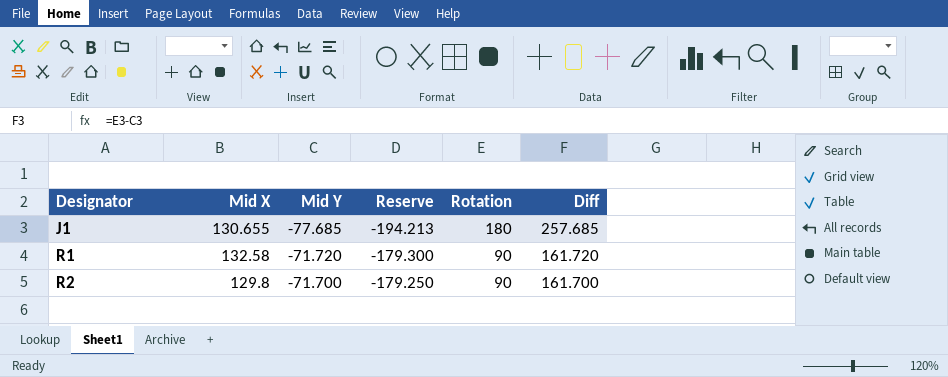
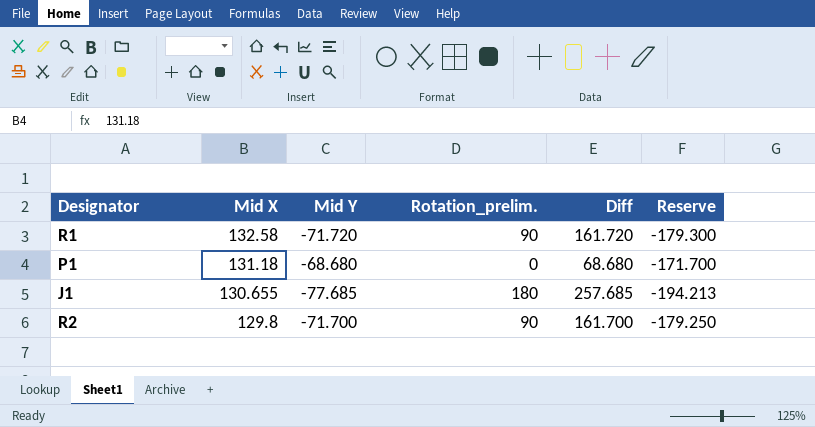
row order: Designator ascending -> Mid X descending
column name: Rotation -> Rotation_prelim.
column Reserve | position: 4 -> 6
row P1: none -> 131.18 | -68.680 | 0 | 68.680 | -171.700

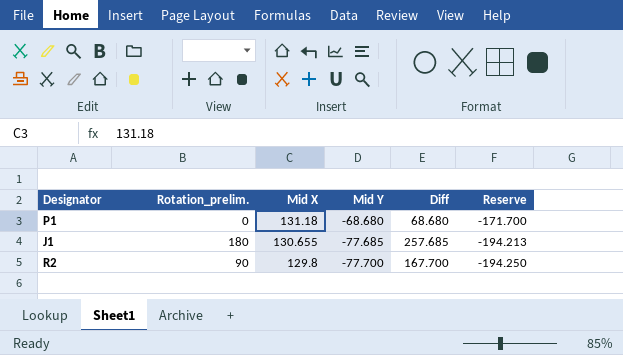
column Rotation_prelim. | position: 4 -> 2
row R1: 132.58 | -71.720 | 90 | 161.720 | -179.300 -> none
R2 | Mid Y: -71.700 -> -77.700
R2 | Diff: 161.700 -> 167.700
R2 | Reserve: -179.250 -> -194.250

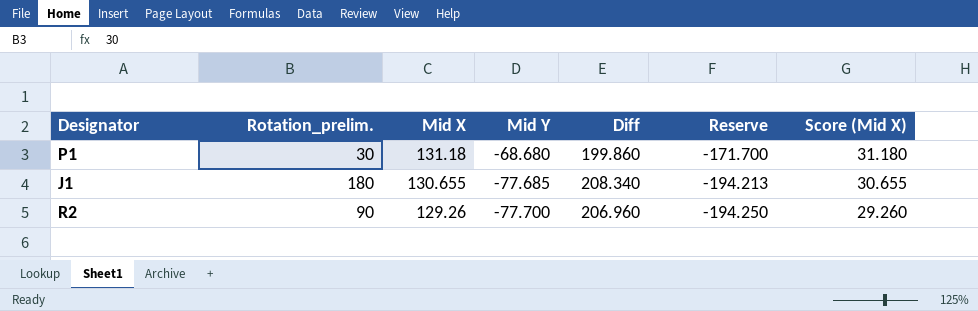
column Diff | formula: [Rotation_prelim.] - [Mid Y] -> [Mid X] - [Mid Y]
column Score (Mid X) | formula: none -> [Mid X] - 100
P1 | Rotation_prelim.: 0 -> 30
R2 | Mid X: 129.8 -> 129.26

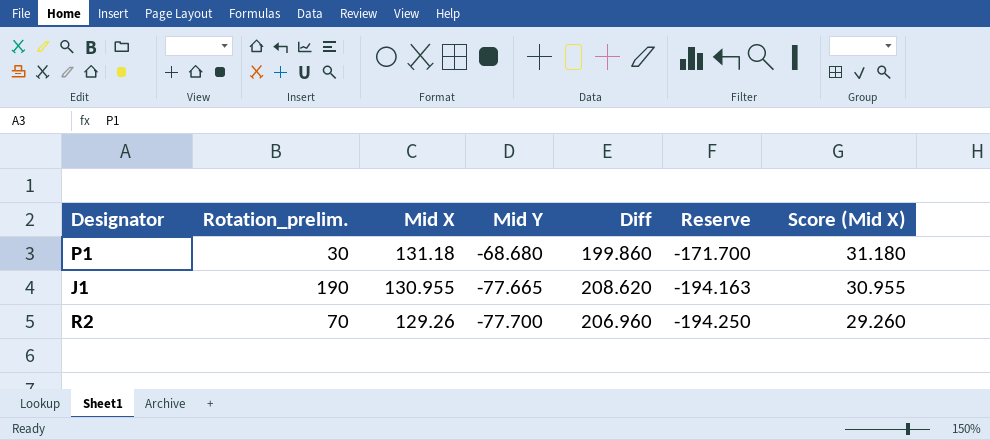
J1 | Rotation_prelim.: 180 -> 190
J1 | Mid X: 130.655 -> 130.955
J1 | Mid Y: -77.685 -> -77.665
J1 | Diff: 208.340 -> 208.620
J1 | Reserve: -194.213 -> -194.163
J1 | Score (Mid X): 30.655 -> 30.955
R2 | Rotation_prelim.: 90 -> 70

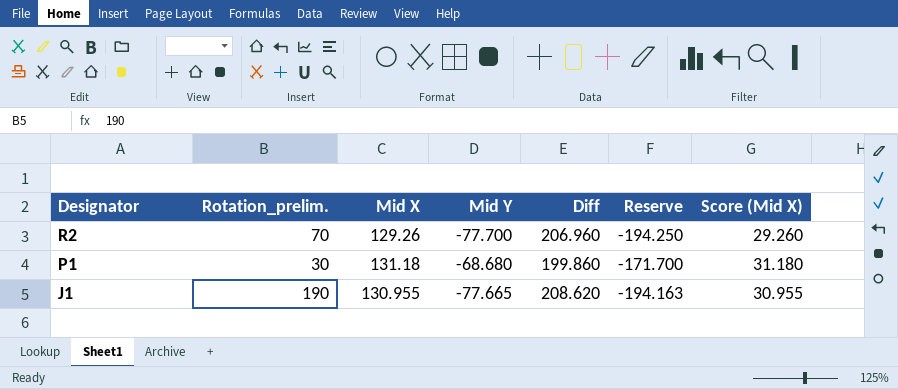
row order: Mid X descending -> Designator descending

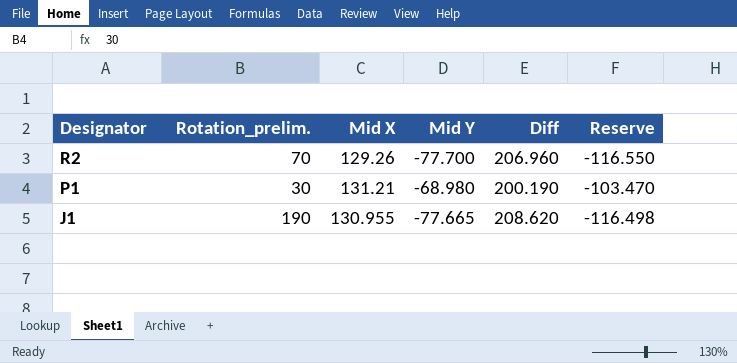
column Score (Mid X) | formula: [Mid X] - 100 -> none
column Reserve | formula: [Mid Y] * 2.5 -> [Mid Y] * 1.5
P1 | Mid X: 131.18 -> 131.21
P1 | Mid Y: -68.680 -> -68.980
P1 | Diff: 199.860 -> 200.190

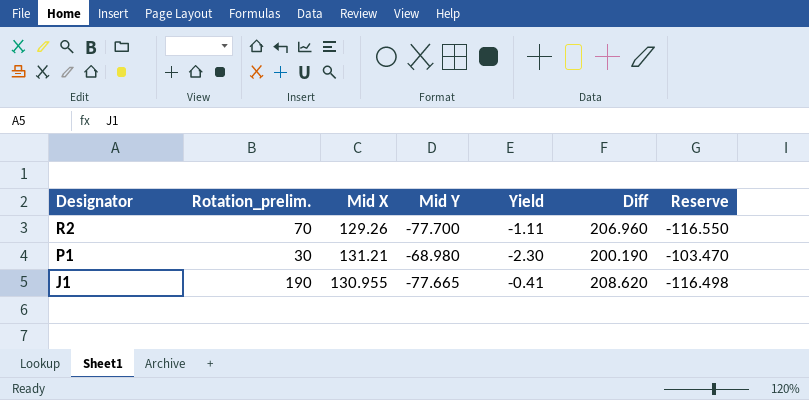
column Yield | formula: none -> [Mid Y] / [Rotation_prelim.]

